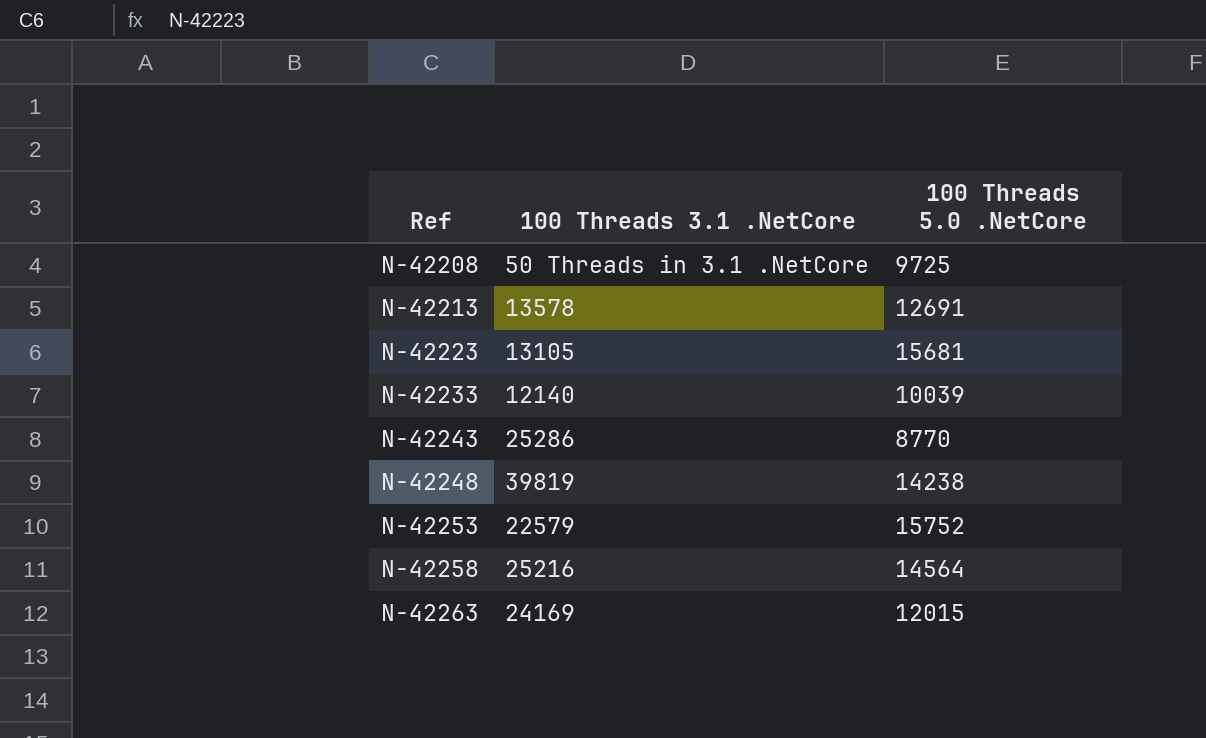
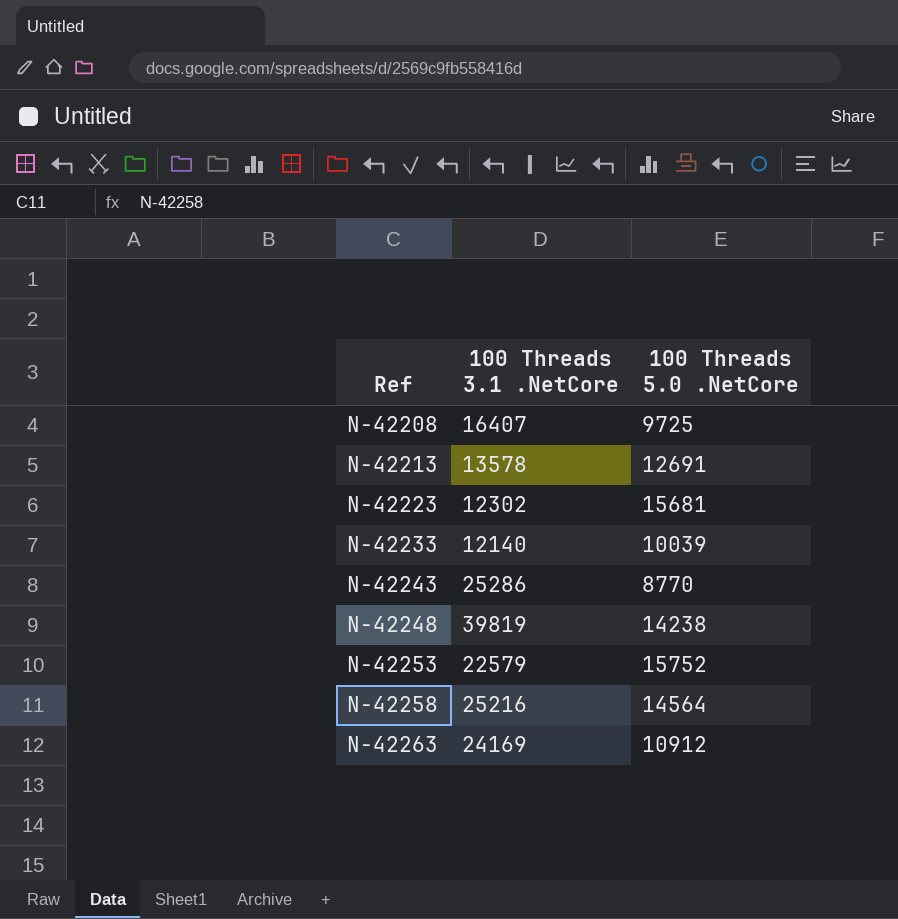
N-42208 | 100 Threads 3.1 .NetCore: 50 Threads in 3.1 .NetCore -> 16407
N-42223 | 100 Threads 3.1 .NetCore: 13105 -> 12302
N-42263 | 100 Threads 5.0 .NetCore: 12015 -> 10912

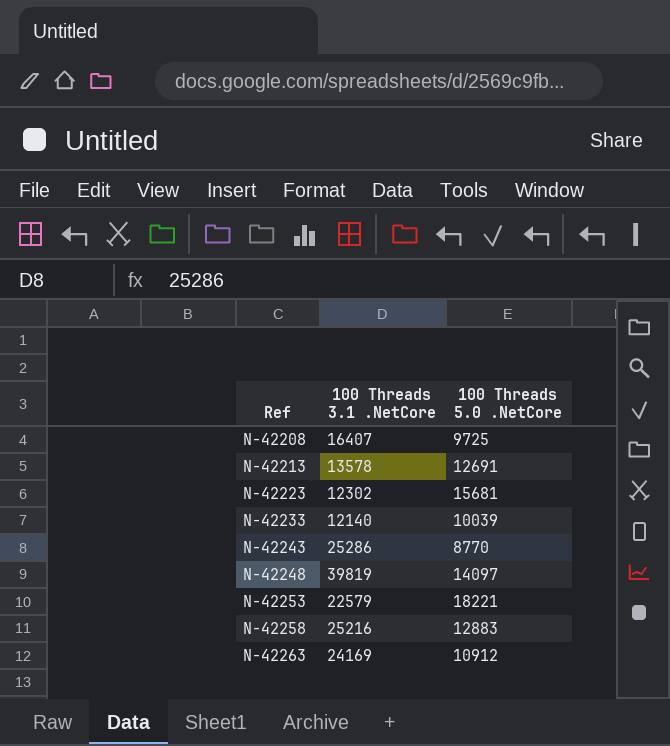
N-42248 | 100 Threads 5.0 .NetCore: 14238 -> 14097
N-42253 | 100 Threads 5.0 .NetCore: 15752 -> 18221
N-42258 | 100 Threads 5.0 .NetCore: 14564 -> 12883

